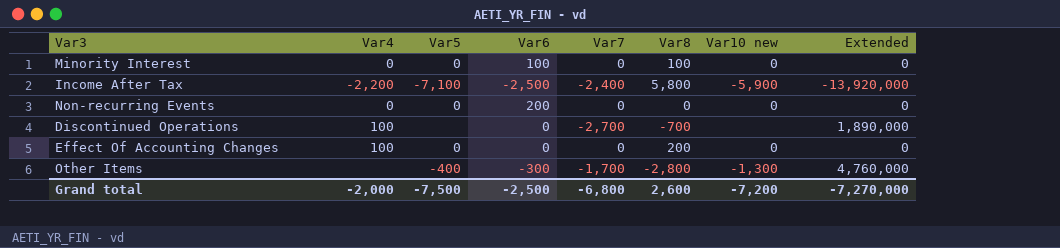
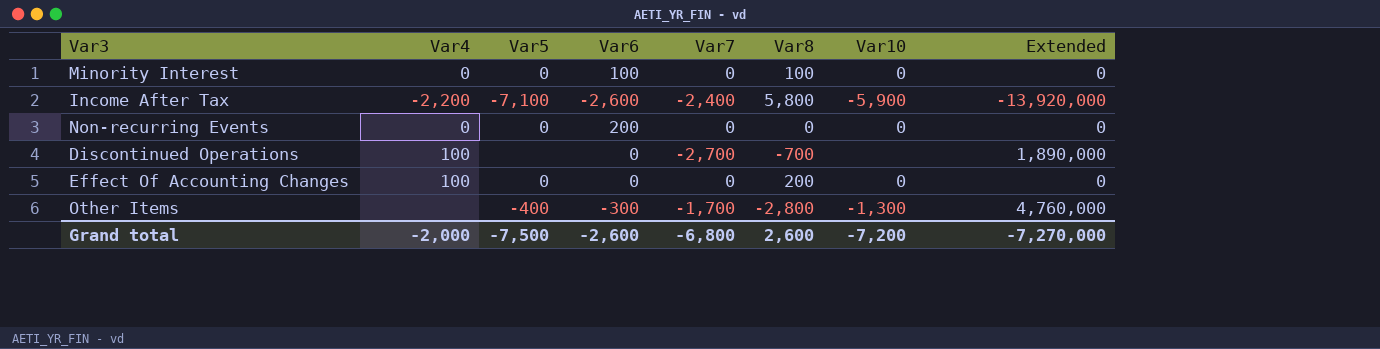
column name: Var10 new -> Var10
Income After Tax | Var6: -2,500 -> -2,600
Grand total | Var6: -2,500 -> -2,600

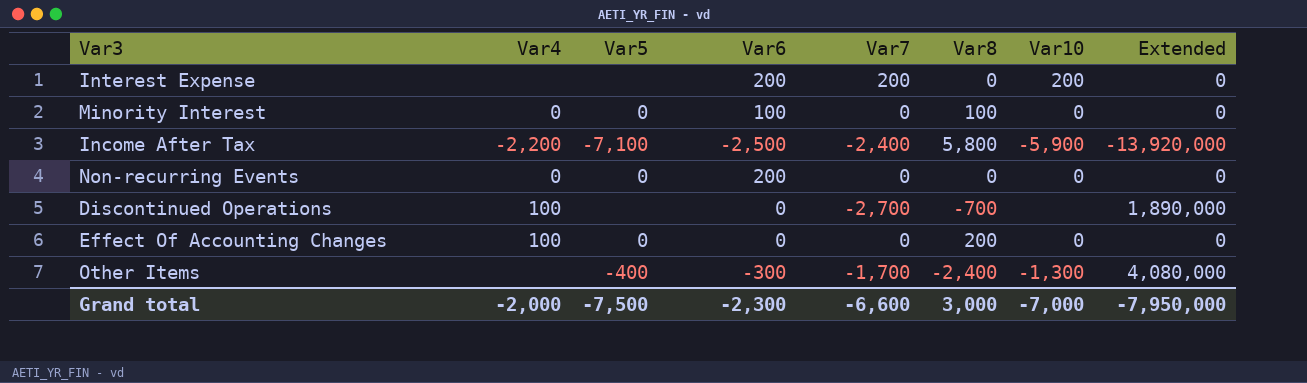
row Interest Expense: none -> none | none | 200 | 200 | 0 | 200 | 0
Income After Tax | Var6: -2,600 -> -2,500
Other Items | Var8: -2,800 -> -2,400
Other Items | Extended: 4,760,000 -> 4,080,000
Grand total | Var6: -2,600 -> -2,300
Grand total | Var7: -6,800 -> -6,600
Grand total | Var8: 2,600 -> 3,000
Grand total | Var10: -7,200 -> -7,000
Grand total | Extended: -7,270,000 -> -7,950,000

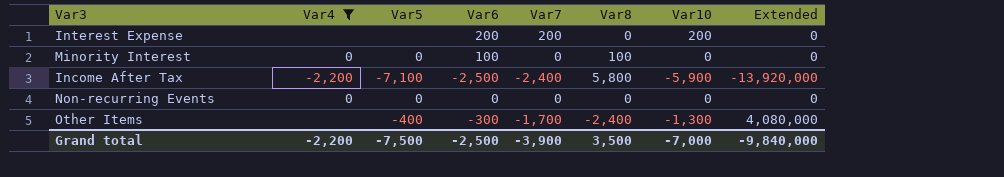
filter: none -> Var4 != 100
Non-recurring Events | Var6: 200 -> 0
Grand total | Var4: -2,000 -> -2,200
Grand total | Var6: -2,300 -> -2,500
Grand total | Var7: -6,600 -> -3,900
Grand total | Var8: 3,000 -> 3,500
Grand total | Extended: -7,950,000 -> -9,840,000

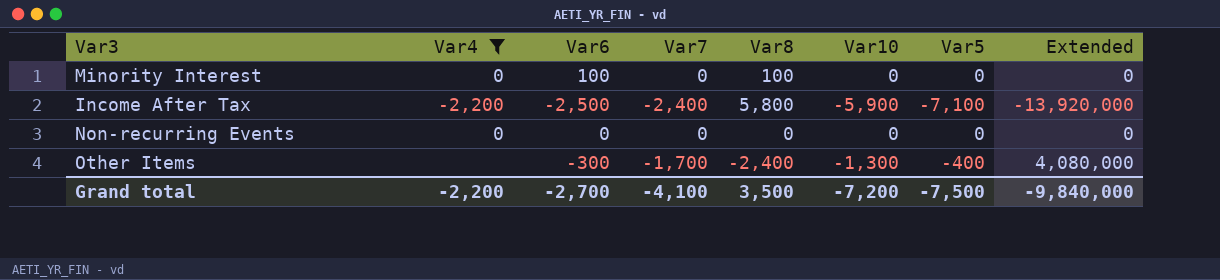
column Var5 | position: 3 -> 7
row Interest Expense: none | none | 200 | 200 | 0 | 200 | 0 -> none
Grand total | Var6: -2,500 -> -2,700
Grand total | Var7: -3,900 -> -4,100
Grand total | Var10: -7,000 -> -7,200

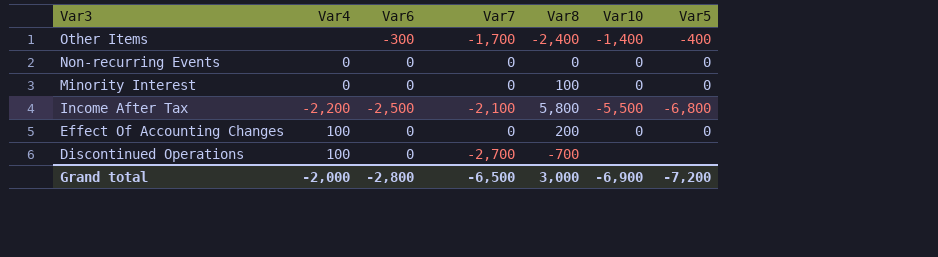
filter: Var4 != 100 -> none
row order: none -> Var3 descending
column Extended | formula: [Var7] * [Var8] -> none
Other Items | Var10: -1,300 -> -1,400
Minority Interest | Var6: 100 -> 0
Income After Tax | Var7: -2,400 -> -2,100
Income After Tax | Var10: -5,900 -> -5,500
Income After Tax | Var5: -7,100 -> -6,800
Grand total | Var4: -2,200 -> -2,000
Grand total | Var6: -2,700 -> -2,800
Grand total | Var7: -4,100 -> -6,500
Grand total | Var8: 3,500 -> 3,000
Grand total | Var10: -7,200 -> -6,900
Grand total | Var5: -7,500 -> -7,200

